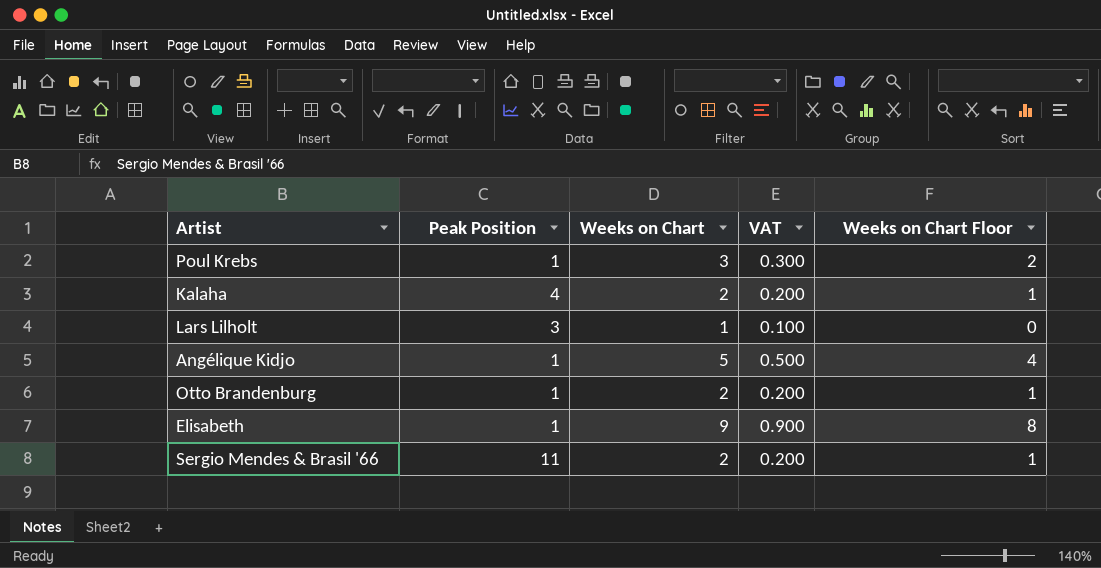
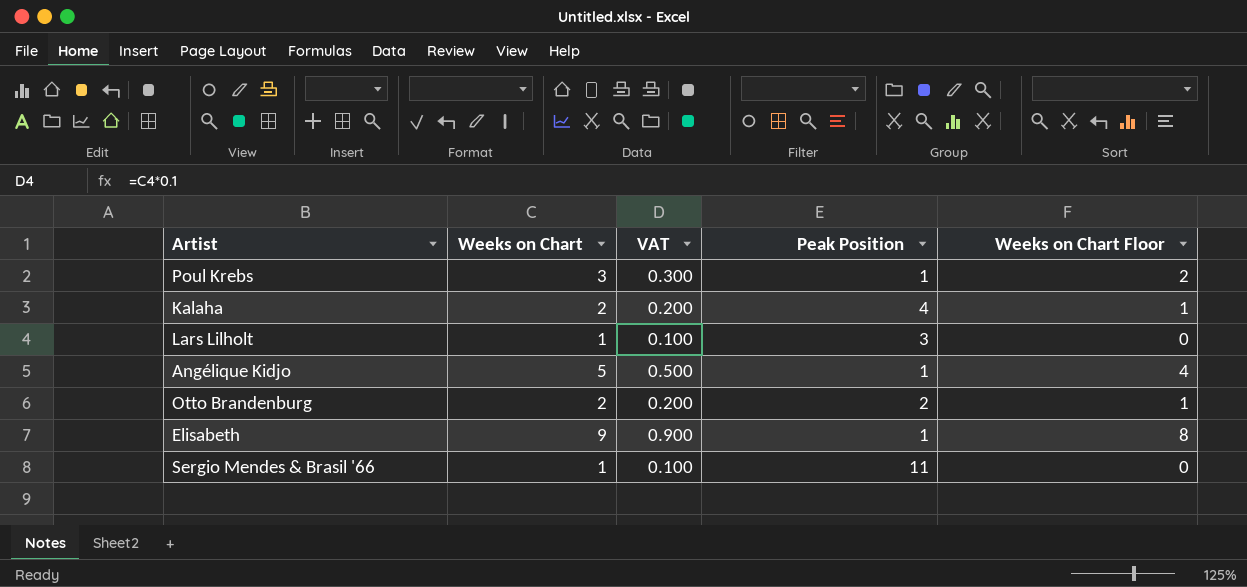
column Peak Position | position: 2 -> 4
Otto Brandenburg | Peak Position: 1 -> 2
Sergio Mendes & Brasil '66 | Weeks on Chart: 2 -> 1
Sergio Mendes & Brasil '66 | VAT: 0.200 -> 0.100
Sergio Mendes & Brasil '66 | Weeks on Chart Floor: 1 -> 0

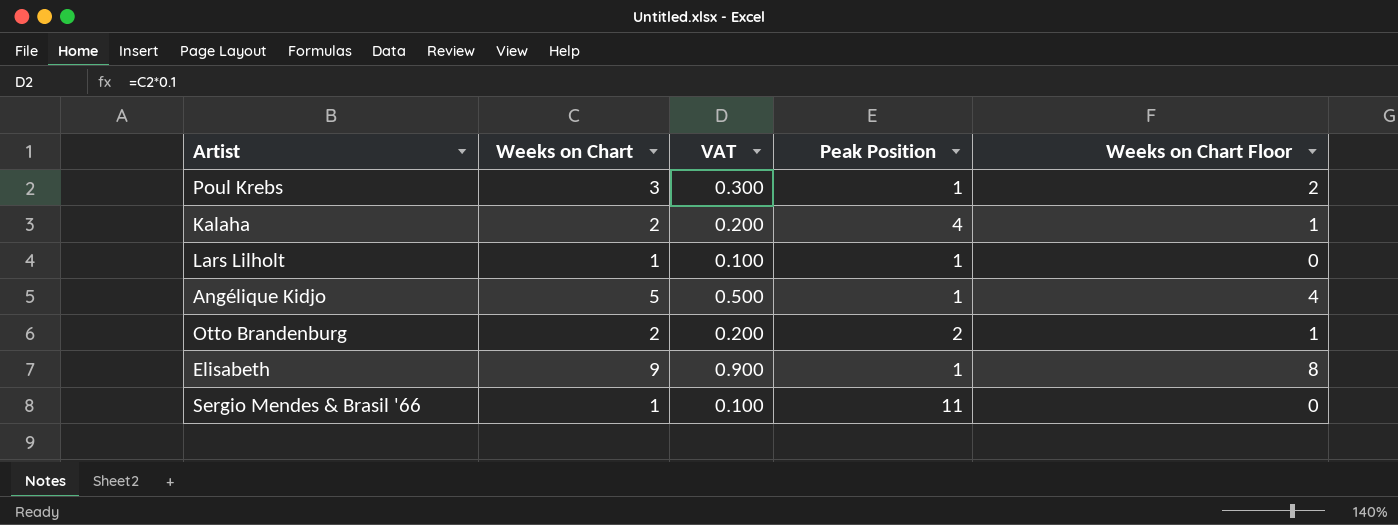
Lars Lilholt | Peak Position: 3 -> 1

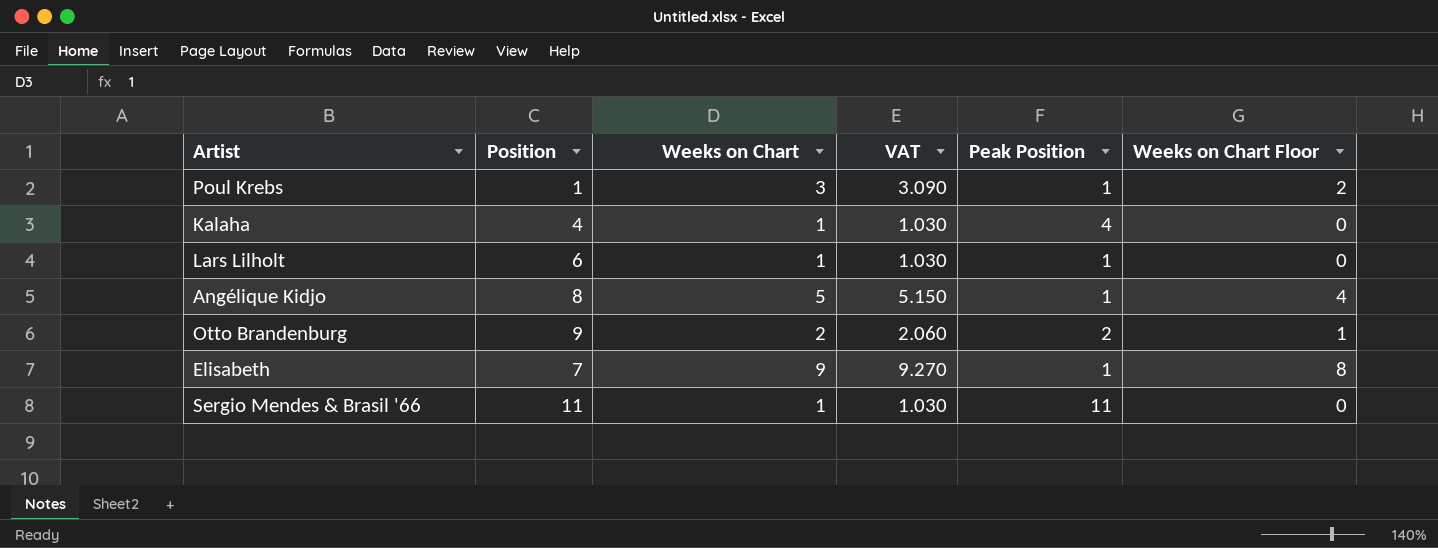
column Position | position: none -> 2
column VAT | formula: [Weeks on Chart] * 0.1 -> [Weeks on Chart] * 1.03
Kalaha | Weeks on Chart: 2 -> 1
Kalaha | Weeks on Chart Floor: 1 -> 0

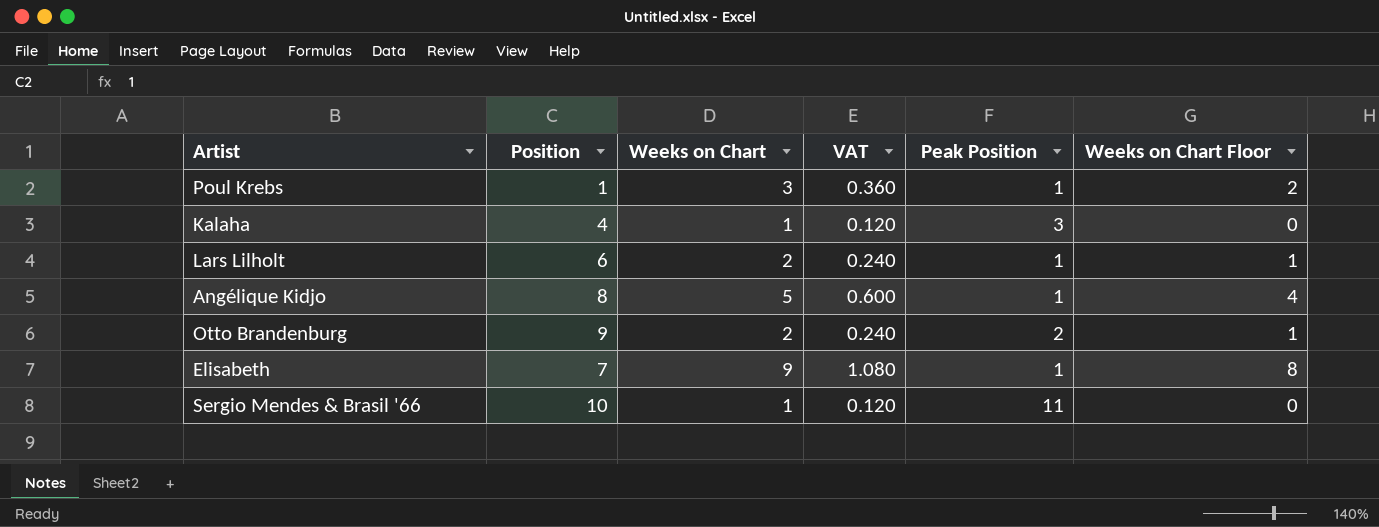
column VAT | formula: [Weeks on Chart] * 1.03 -> [Weeks on Chart] * 0.12
Kalaha | Peak Position: 4 -> 3
Lars Lilholt | Weeks on Chart: 1 -> 2
Lars Lilholt | Weeks on Chart Floor: 0 -> 1
Sergio Mendes & Brasil '66 | Position: 11 -> 10

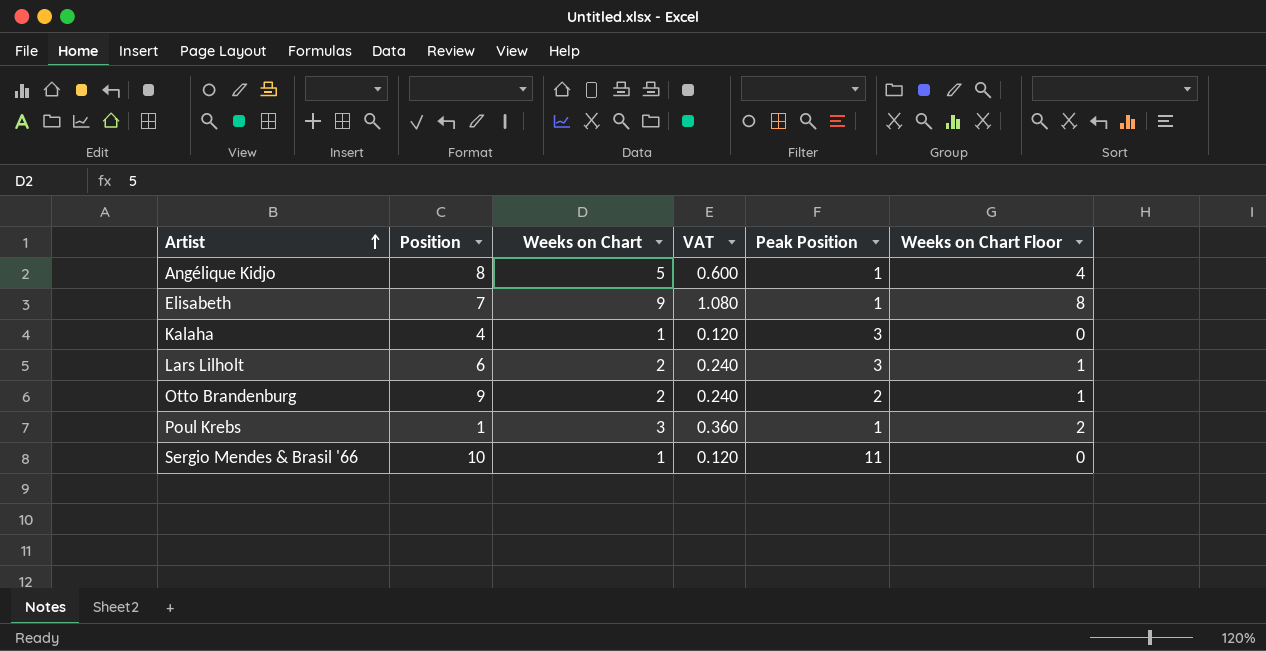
row order: none -> Artist ascending
Lars Lilholt | Peak Position: 1 -> 3

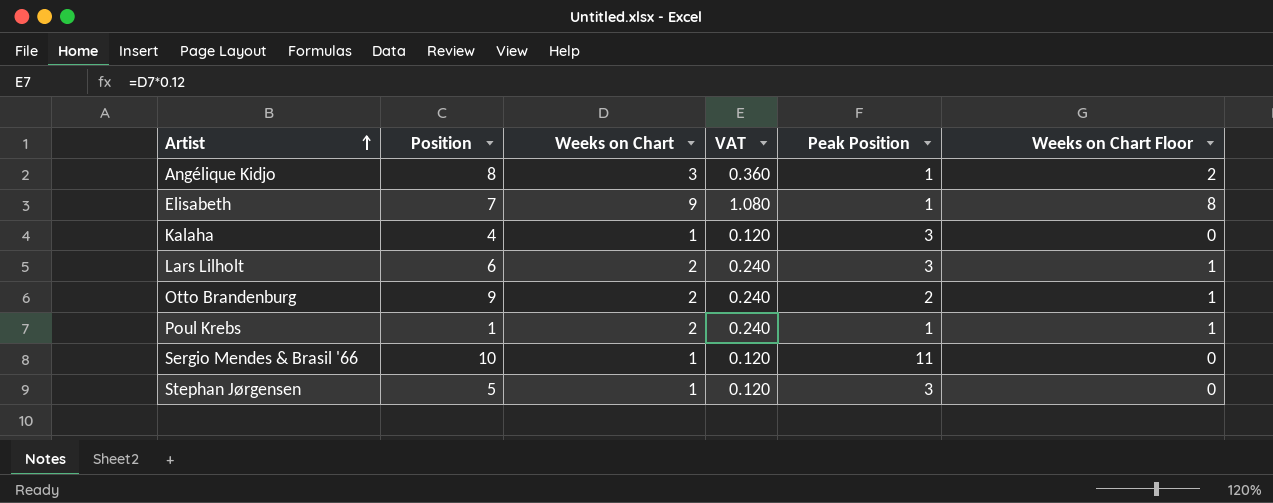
Angélique Kidjo | Weeks on Chart: 5 -> 3
Angélique Kidjo | VAT: 0.600 -> 0.360
Angélique Kidjo | Weeks on Chart Floor: 4 -> 2
Poul Krebs | Weeks on Chart: 3 -> 2
Poul Krebs | VAT: 0.360 -> 0.240
Poul Krebs | Weeks on Chart Floor: 2 -> 1
row Stephan Jørgensen: none -> 5 | 1 | 0.120 | 3 | 0

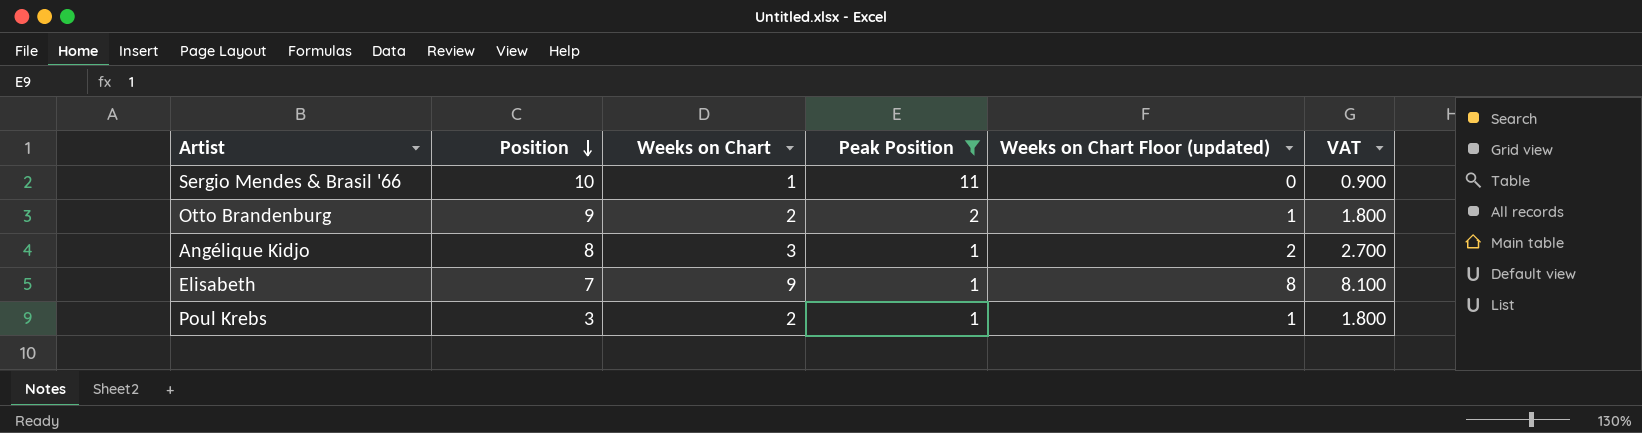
filter: none -> Peak Position != 3
row order: Artist ascending -> Position descending
column name: Weeks on Chart Floor -> Weeks on Chart Floor (updated)
column VAT | formula: [Weeks on Chart] * 0.12 -> [Weeks on Chart] * 0.9
column VAT | position: 4 -> 6
Poul Krebs | Position: 1 -> 3

